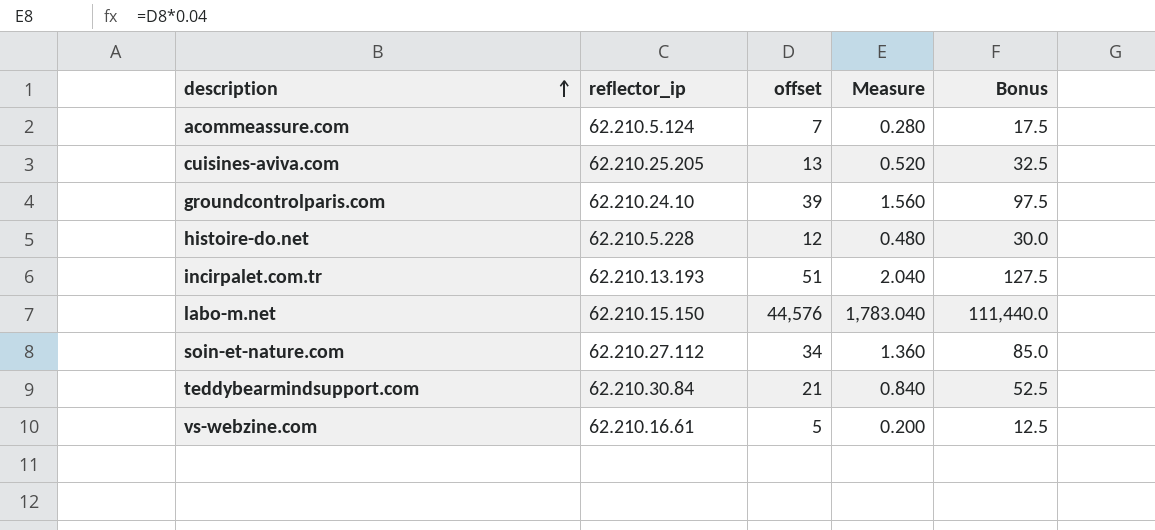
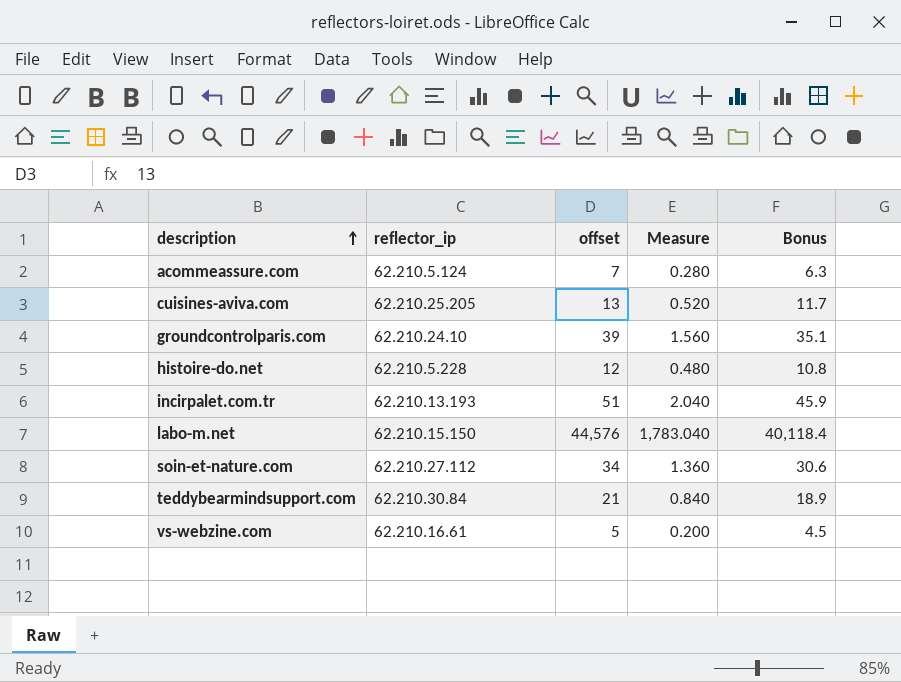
column Bonus | formula: [offset] * 2.5 -> [offset] * 0.9

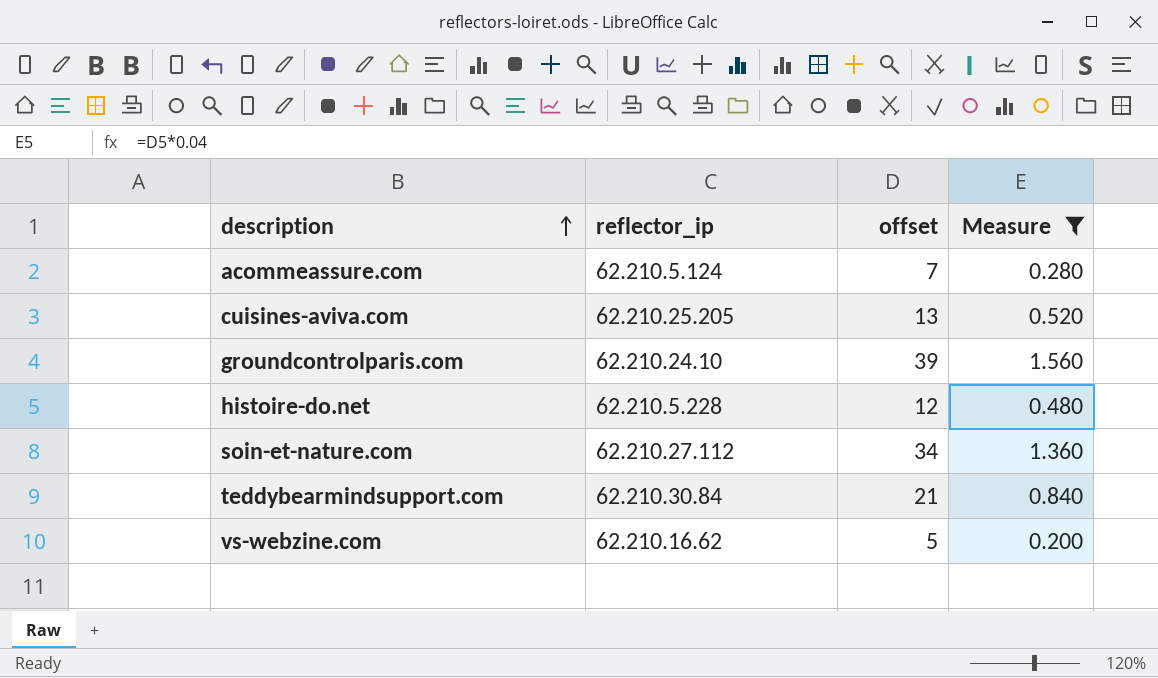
filter: none -> Measure <= 1.560
column Bonus | formula: [offset] * 0.9 -> none
vs-webzine.com | reflector_ip: 62.210.16.61 -> 62.210.16.62

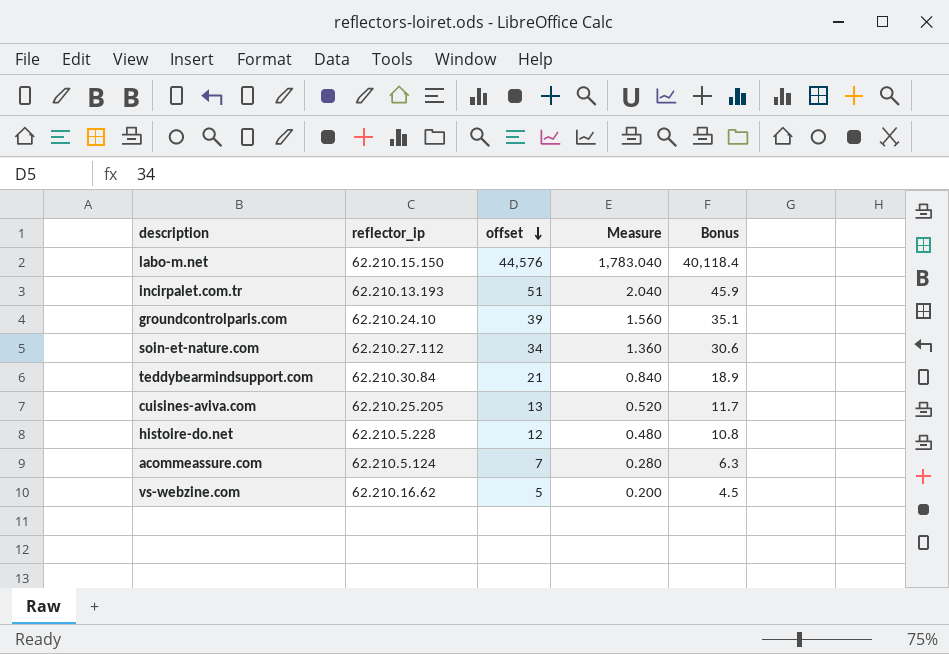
filter: Measure <= 1.560 -> none
row order: description ascending -> offset descending
column Bonus | formula: none -> [offset] * 0.9

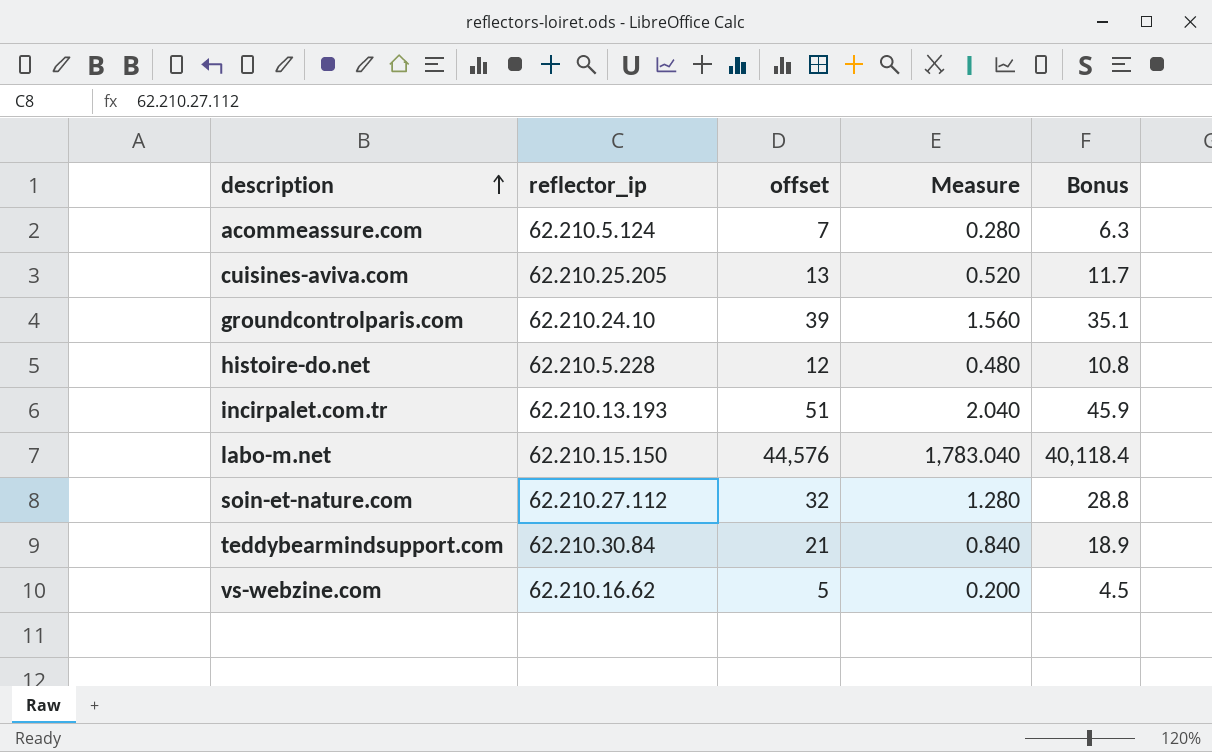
row order: offset descending -> description ascending
soin-et-nature.com | offset: 34 -> 32
soin-et-nature.com | Measure: 1.360 -> 1.280
soin-et-nature.com | Bonus: 30.6 -> 28.8

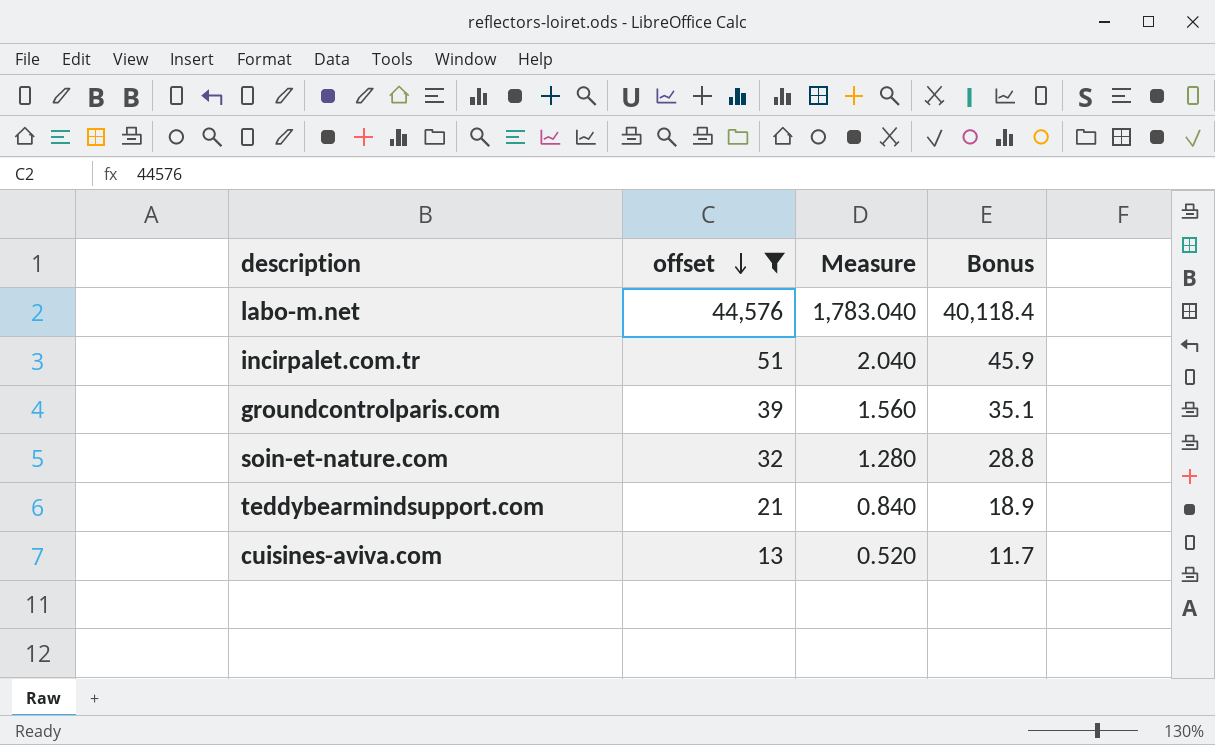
filter: none -> offset >= 13
row order: description ascending -> offset descending
column reflector_ip | position: 2 -> none

